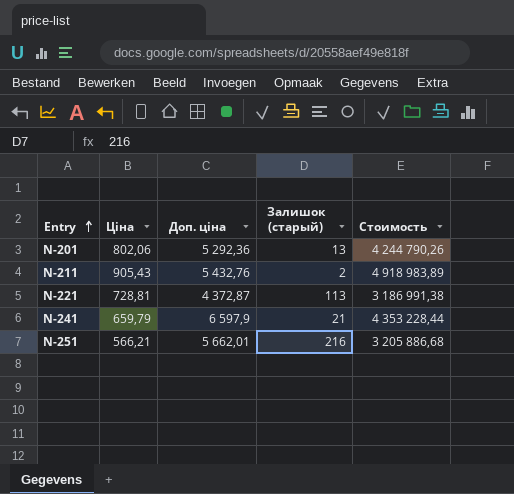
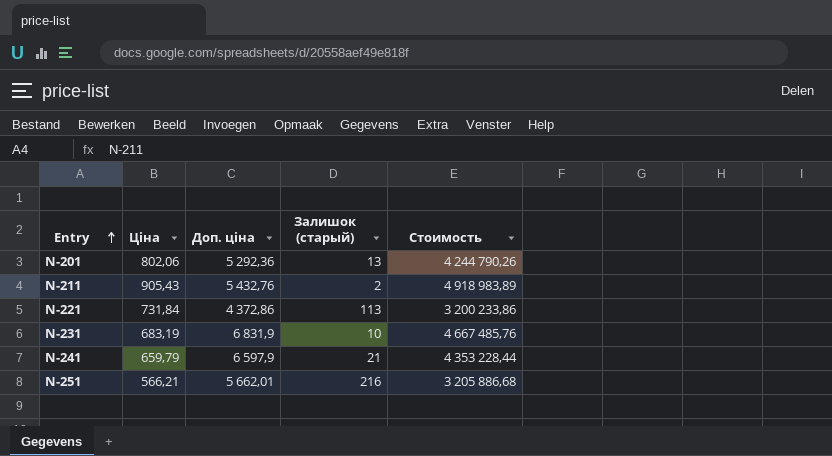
N-221 | Ціна: 728,81 -> 731,84
N-221 | Доп. ціна: 4 372,87 -> 4 372,86
N-221 | Стоимость: 3 186 991,38 -> 3 200 233,86
row N-231: none -> 683,19 | 6 831,9 | 10 | 4 667 485,76

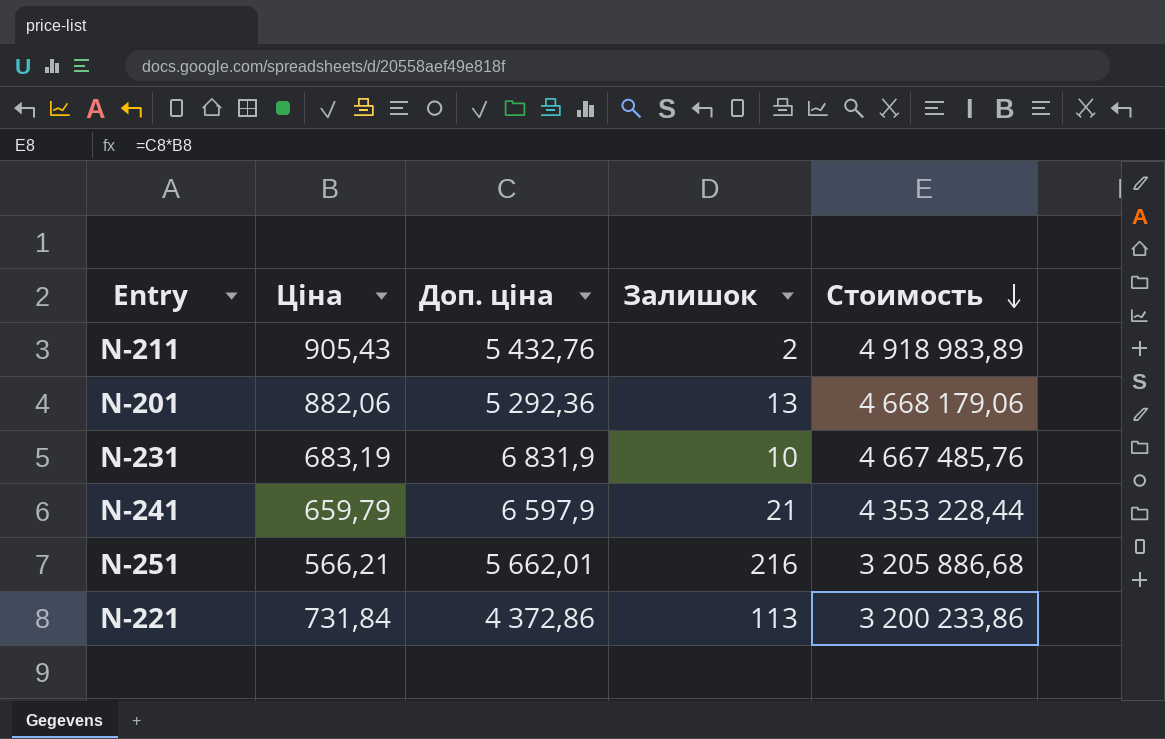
row order: Entry ascending -> Стоимость descending
column name: Залишок (старый) -> Залишок
N-201 | Ціна: 802,06 -> 882,06
N-201 | Стоимость: 4 244 790,26 -> 4 668 179,06

